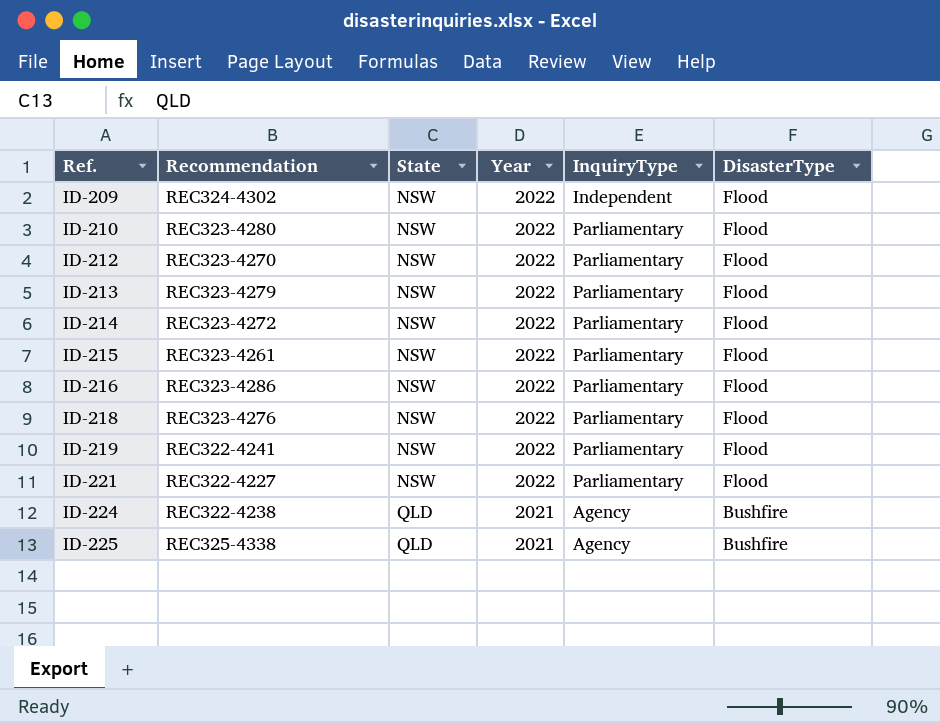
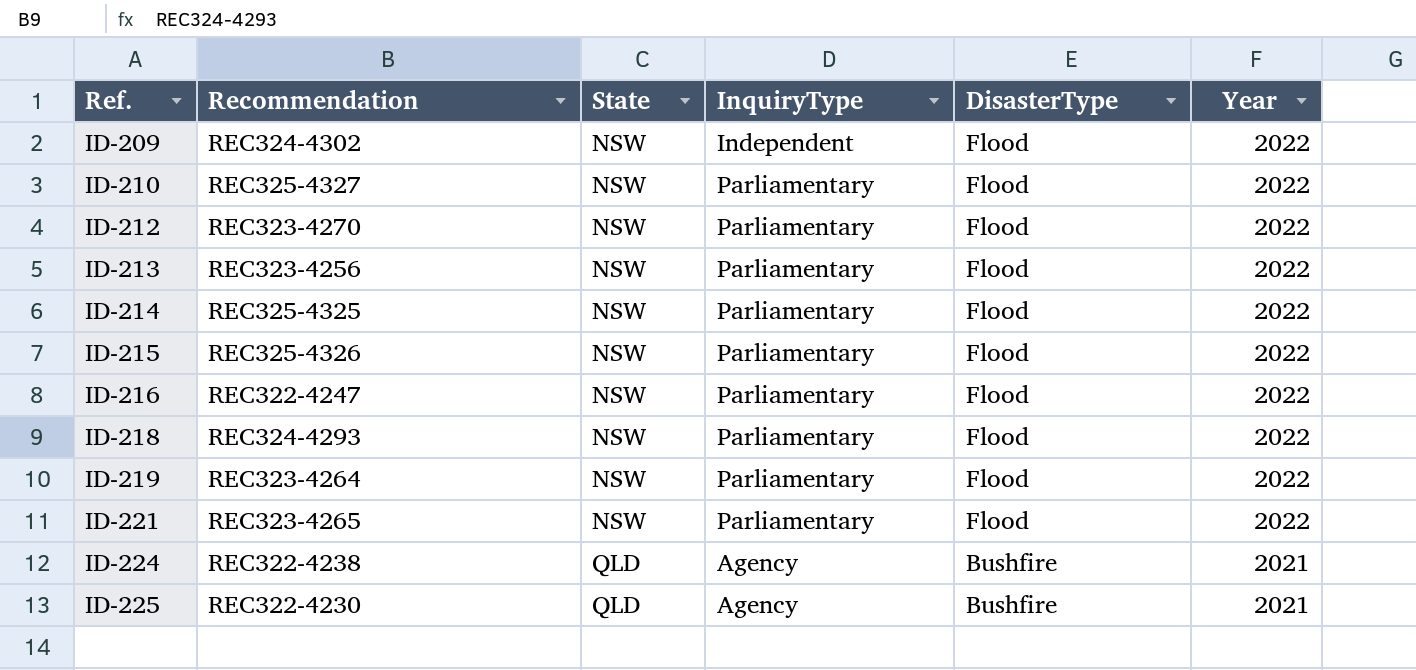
column Year | position: 4 -> 6
ID-210 | Recommendation: REC323-4280 -> REC325-4327
ID-213 | Recommendation: REC323-4279 -> REC323-4256
ID-214 | Recommendation: REC323-4272 -> REC325-4325
ID-215 | Recommendation: REC323-4261 -> REC325-4326
ID-216 | Recommendation: REC323-4286 -> REC322-4247
ID-218 | Recommendation: REC323-4276 -> REC324-4293
ID-219 | Recommendation: REC322-4241 -> REC323-4264
ID-221 | Recommendation: REC322-4227 -> REC323-4265
ID-225 | Recommendation: REC325-4338 -> REC322-4230

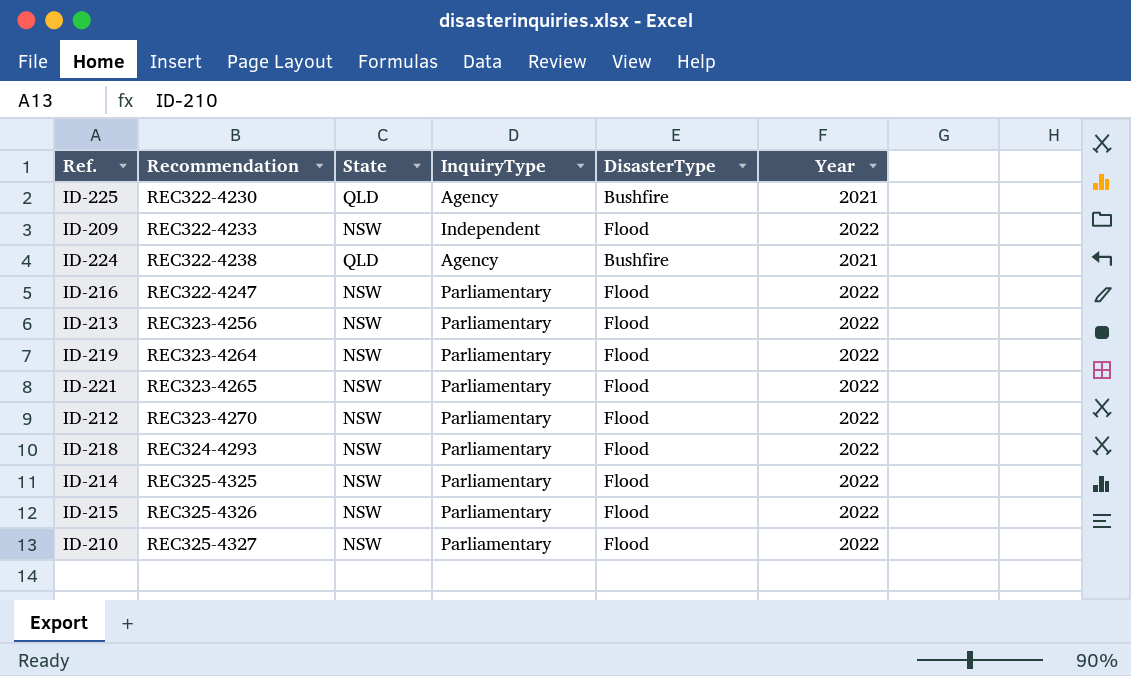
row order: Ref. ascending -> Recommendation ascending
ID-209 | Recommendation: REC324-4302 -> REC322-4233

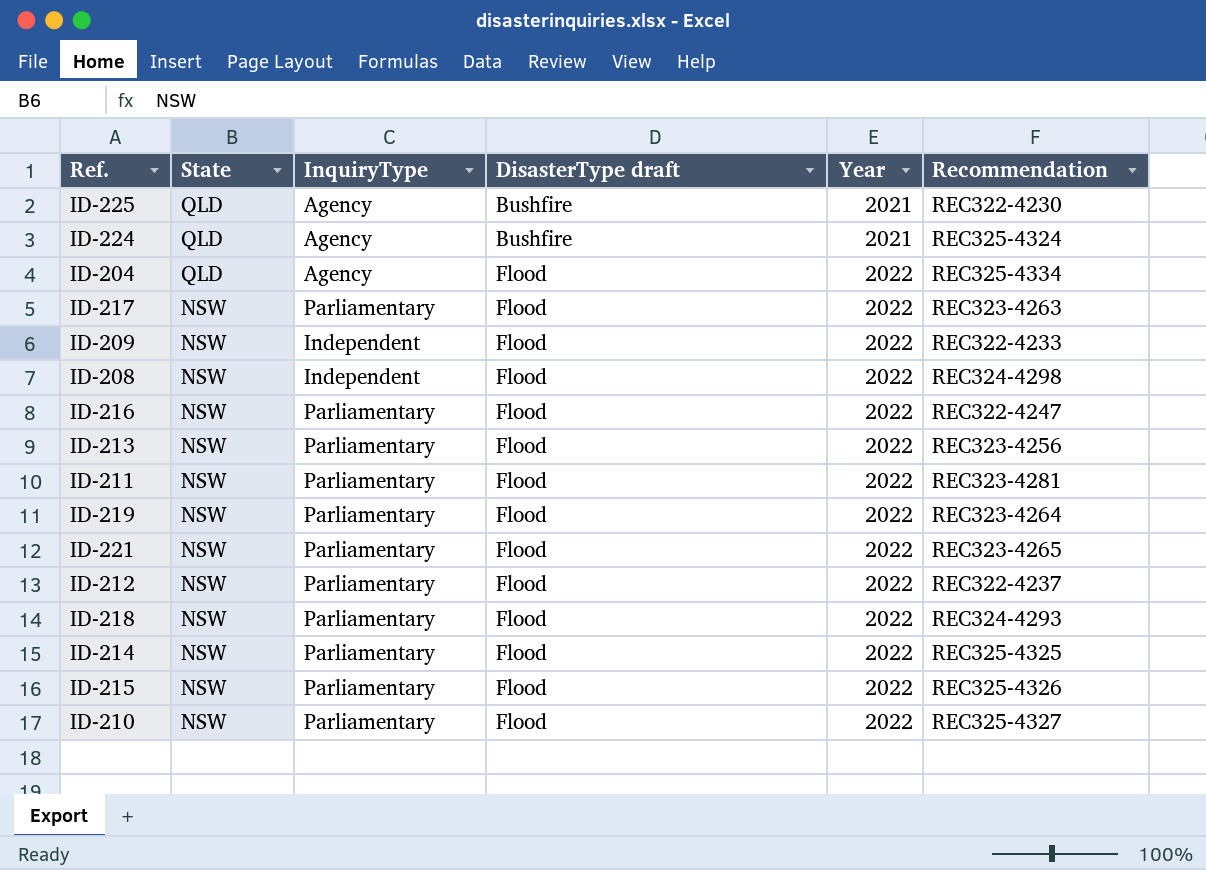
row order: Recommendation ascending -> State descending
column name: DisasterType -> DisasterType draft
column Recommendation | position: 2 -> 6
ID-224 | Recommendation: REC322-4238 -> REC325-4324
row ID-204: none -> QLD | Agency | Flood | 2022 | REC325-4334
row ID-217: none -> NSW | Parliamentary | Flood | 2022 | REC323-4263
row ID-208: none -> NSW | Independent | Flood | 2022 | REC324-4298
row ID-211: none -> NSW | Parliamentary | Flood | 2022 | REC323-4281
ID-212 | Recommendation: REC323-4270 -> REC322-4237

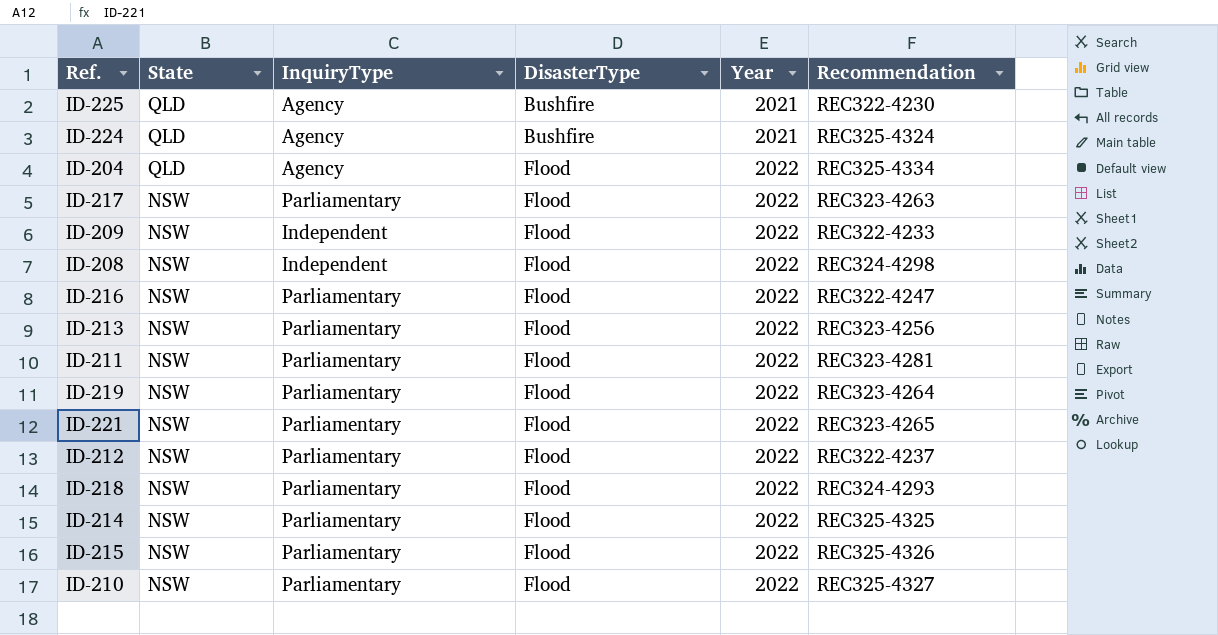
column name: DisasterType draft -> DisasterType

